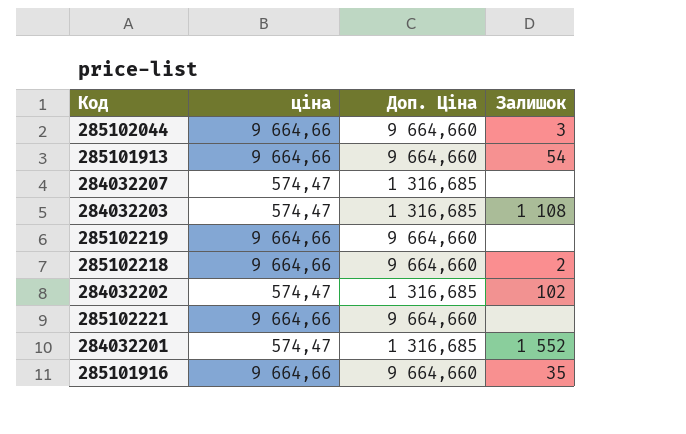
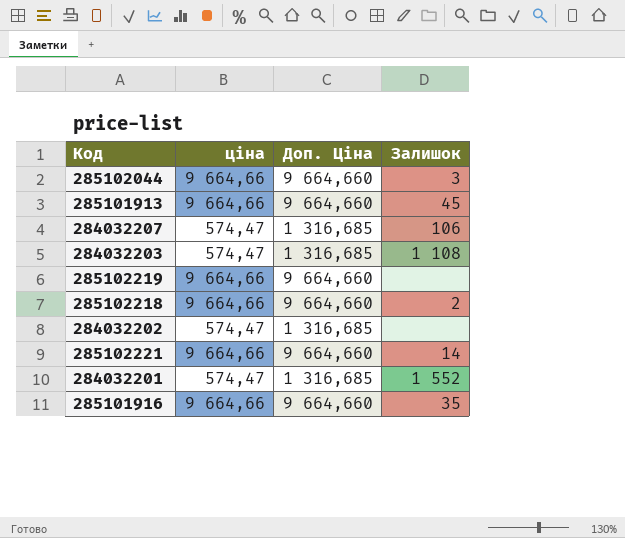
285101913 | Залишок: 54 -> 45
284032207 | Залишок: none -> 106
284032202 | Залишок: 102 -> none
285102221 | Залишок: none -> 14

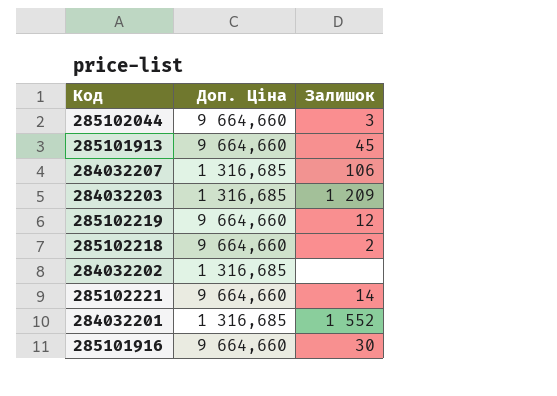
column ціна | position: 2 -> none
284032203 | Залишок: 1 108 -> 1 209
285102219 | Залишок: none -> 12
285101916 | Залишок: 35 -> 30

